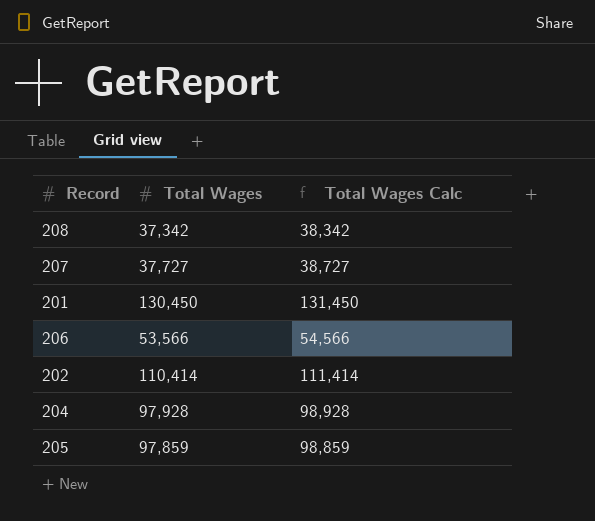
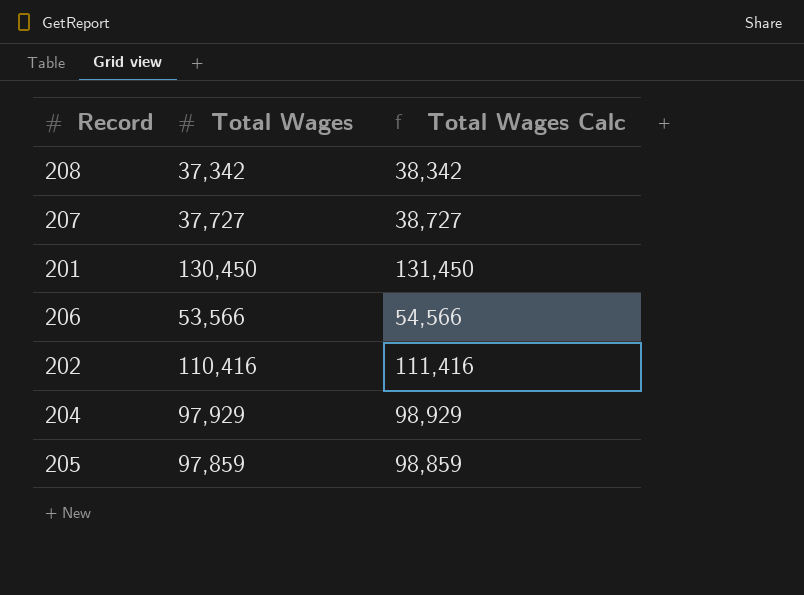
202 | Total Wages: 110,414 -> 110,416
202 | Total Wages Calc: 111,414 -> 111,416
204 | Total Wages: 97,928 -> 97,929
204 | Total Wages Calc: 98,928 -> 98,929

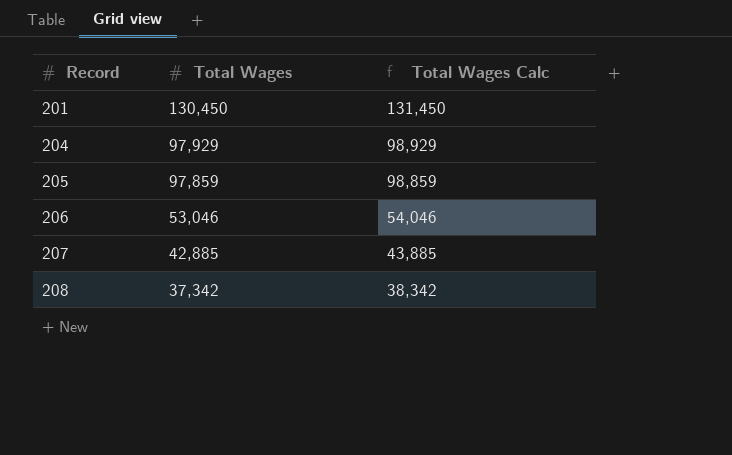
row order: none -> Record ascending
row 202: 110,416 | 111,416 -> none
206 | Total Wages: 53,566 -> 53,046
206 | Total Wages Calc: 54,566 -> 54,046
207 | Total Wages: 37,727 -> 42,885
207 | Total Wages Calc: 38,727 -> 43,885

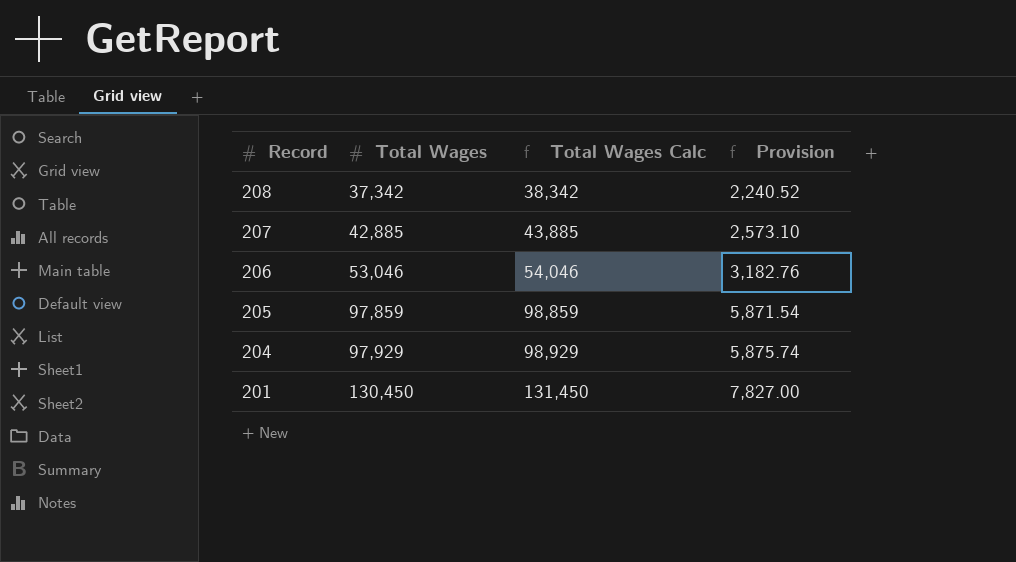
row order: Record ascending -> Record descending
column Provision | formula: none -> [Total Wages] * 0.06

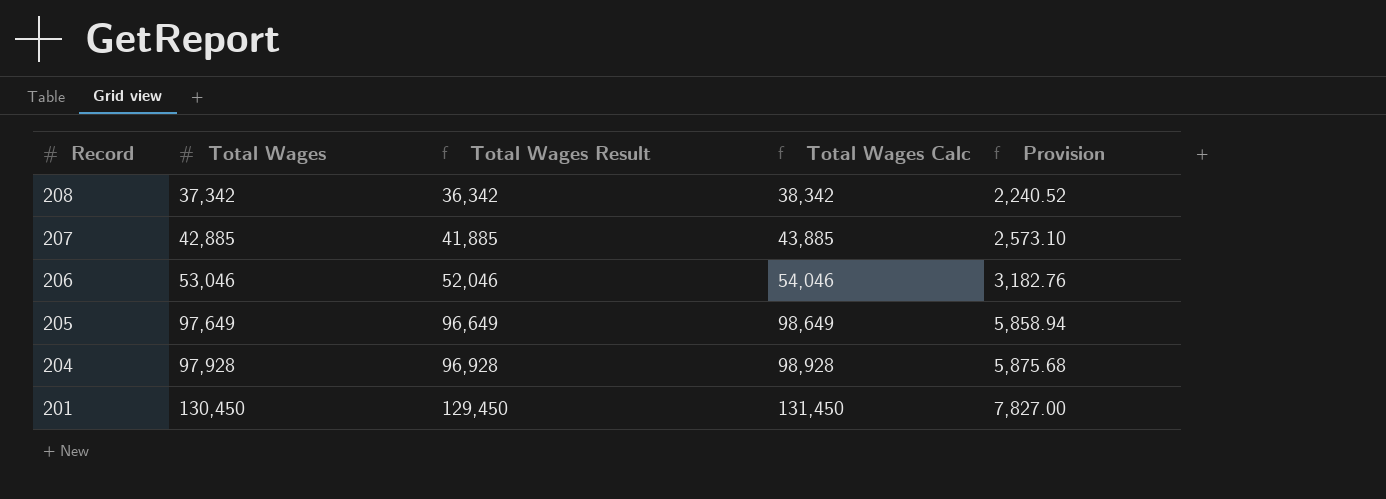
column Total Wages Result | formula: none -> [Total Wages] - 1000
205 | Total Wages: 97,859 -> 97,649
205 | Total Wages Calc: 98,859 -> 98,649
205 | Provision: 5,871.54 -> 5,858.94
204 | Total Wages: 97,929 -> 97,928
204 | Total Wages Calc: 98,929 -> 98,928
204 | Provision: 5,875.74 -> 5,875.68

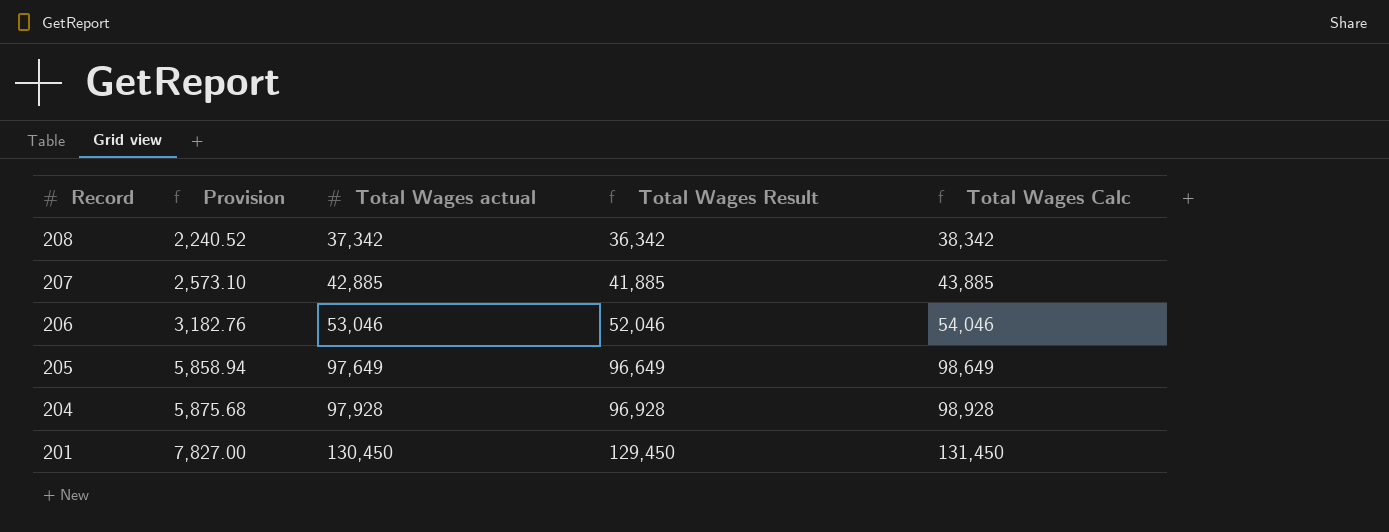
column Provision | position: 5 -> 2
column name: Total Wages -> Total Wages actual

